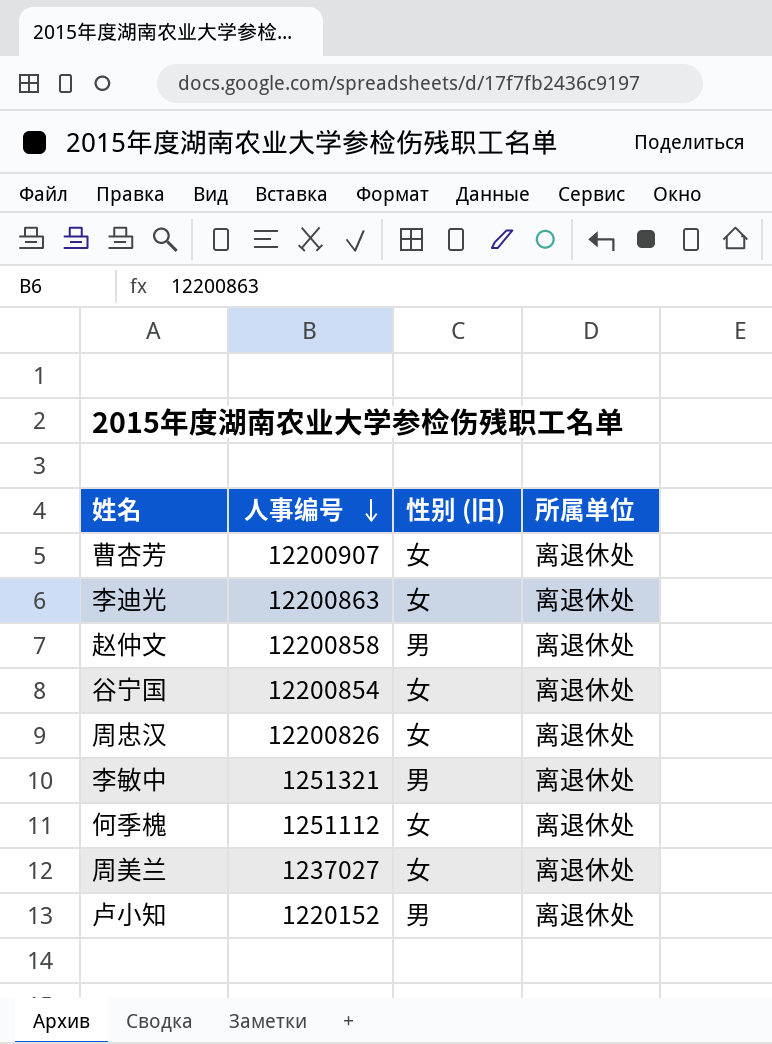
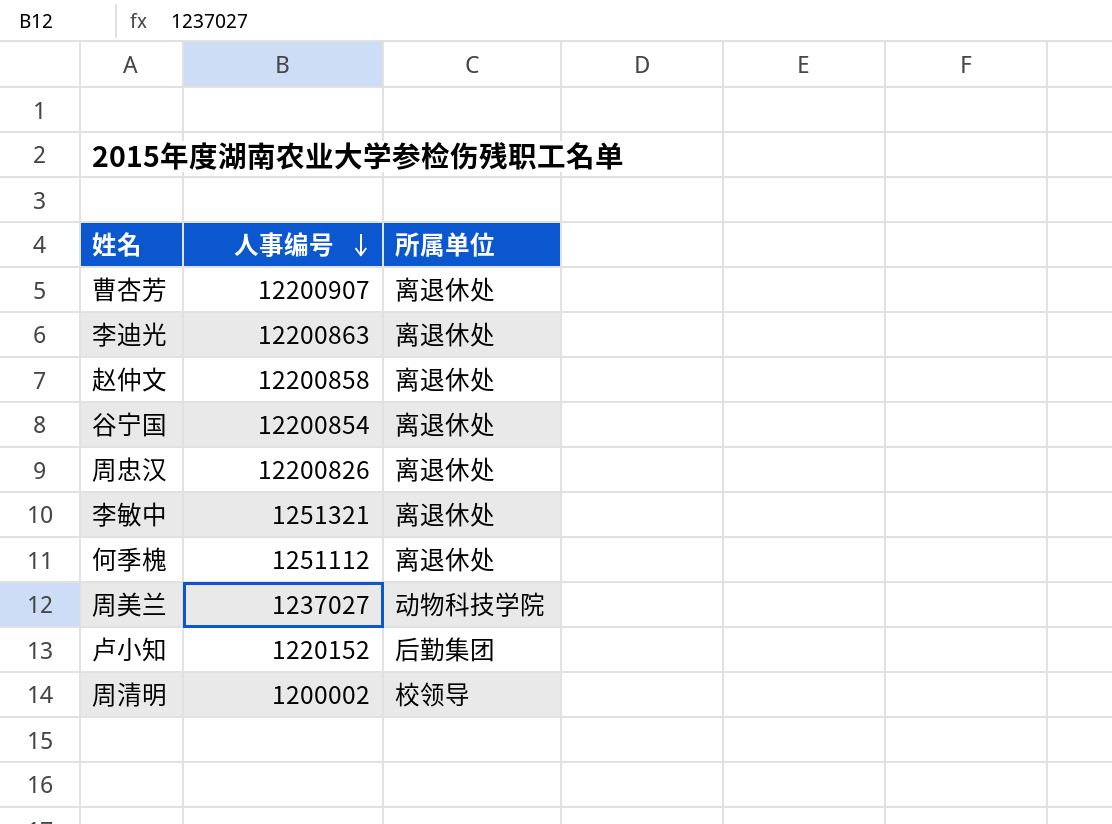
column 性别 (旧) | position: 3 -> none
周美兰 | 所属单位: 离退休处 -> 动物科技学院
卢小知 | 所属单位: 离退休处 -> 后勤集团
row 周清明: none -> 1200002 | 校领导

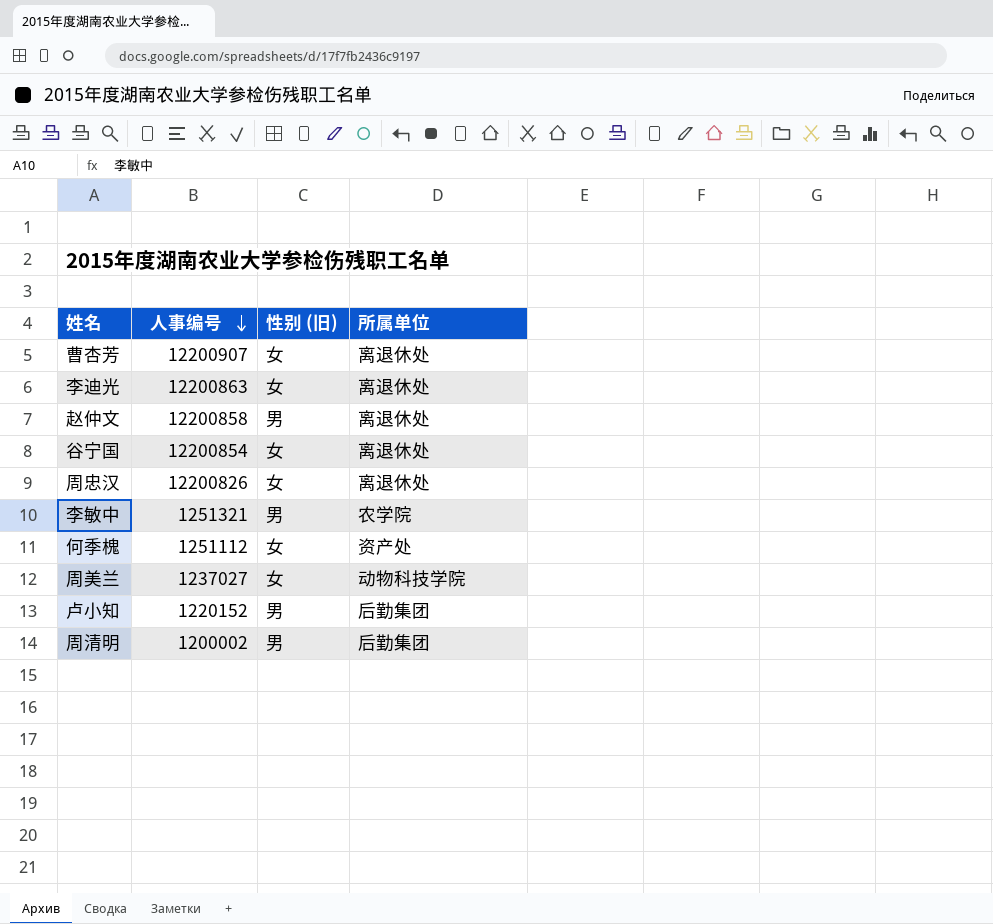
column 性别 (旧) | position: none -> 3
李敏中 | 所属单位: 离退休处 -> 农学院
何季槐 | 所属单位: 离退休处 -> 资产处
周清明 | 所属单位: 校领导 -> 后勤集团

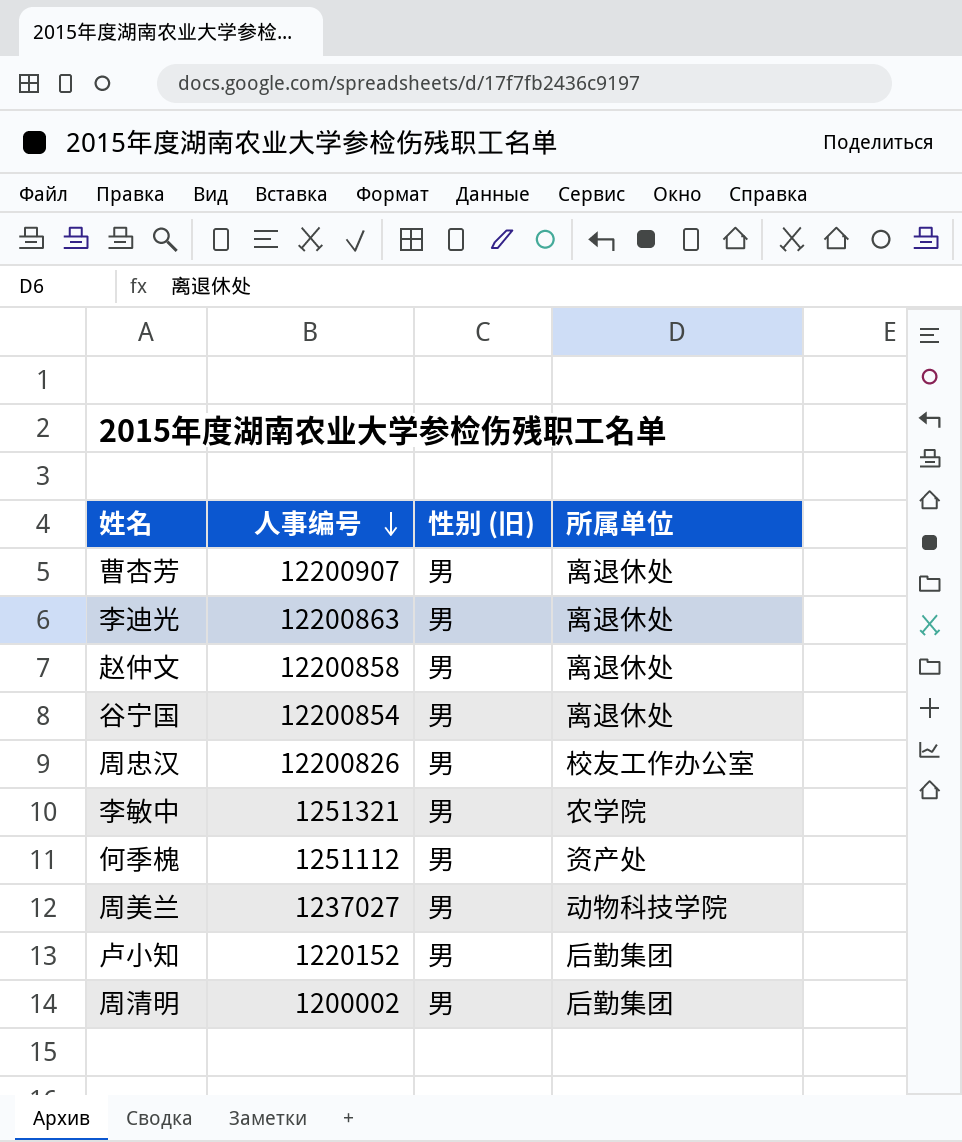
曹杏芳 | 性别 (旧): 女 -> 男
李迪光 | 性别 (旧): 女 -> 男
谷宁国 | 性别 (旧): 女 -> 男
周忠汉 | 性别 (旧): 女 -> 男
周忠汉 | 所属单位: 离退休处 -> 校友工作办公室
何季槐 | 性别 (旧): 女 -> 男
周美兰 | 性别 (旧): 女 -> 男

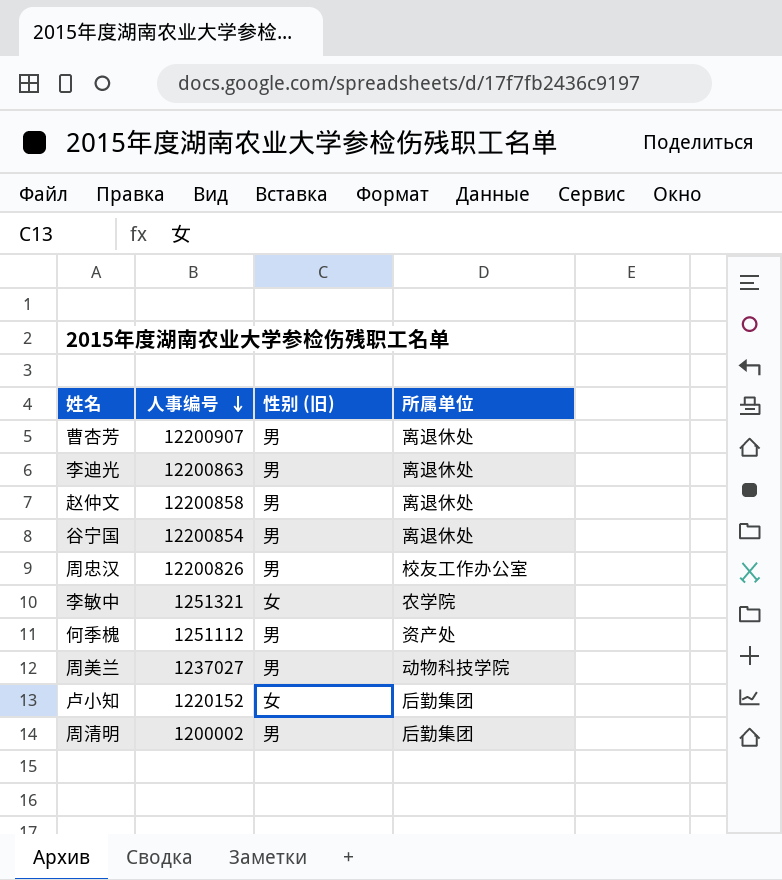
李敏中 | 性别 (旧): 男 -> 女
卢小知 | 性别 (旧): 男 -> 女

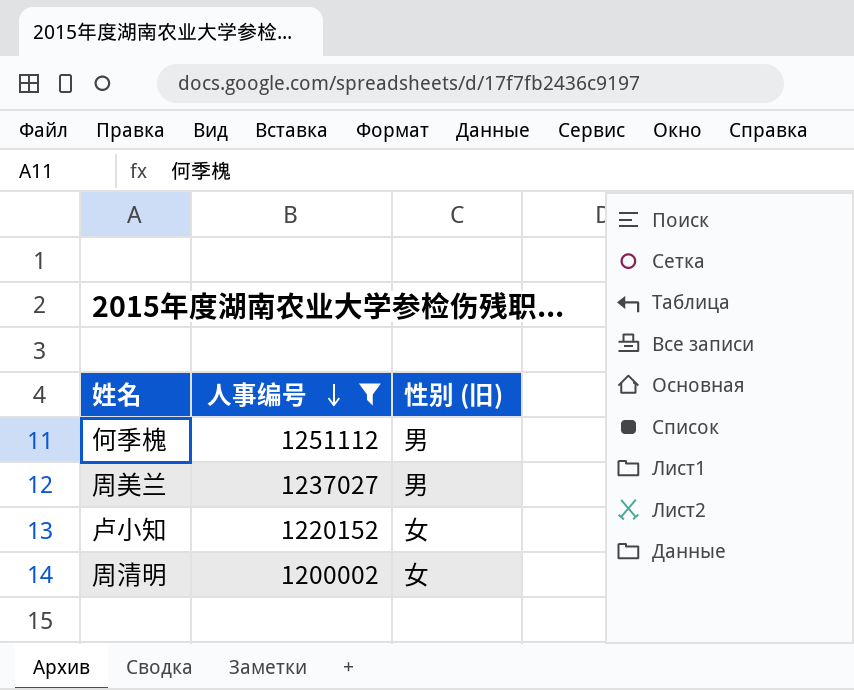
filter: none -> 人事编号 <= 1251112
column 所属单位 | position: 4 -> none
周清明 | 性别 (旧): 男 -> 女

